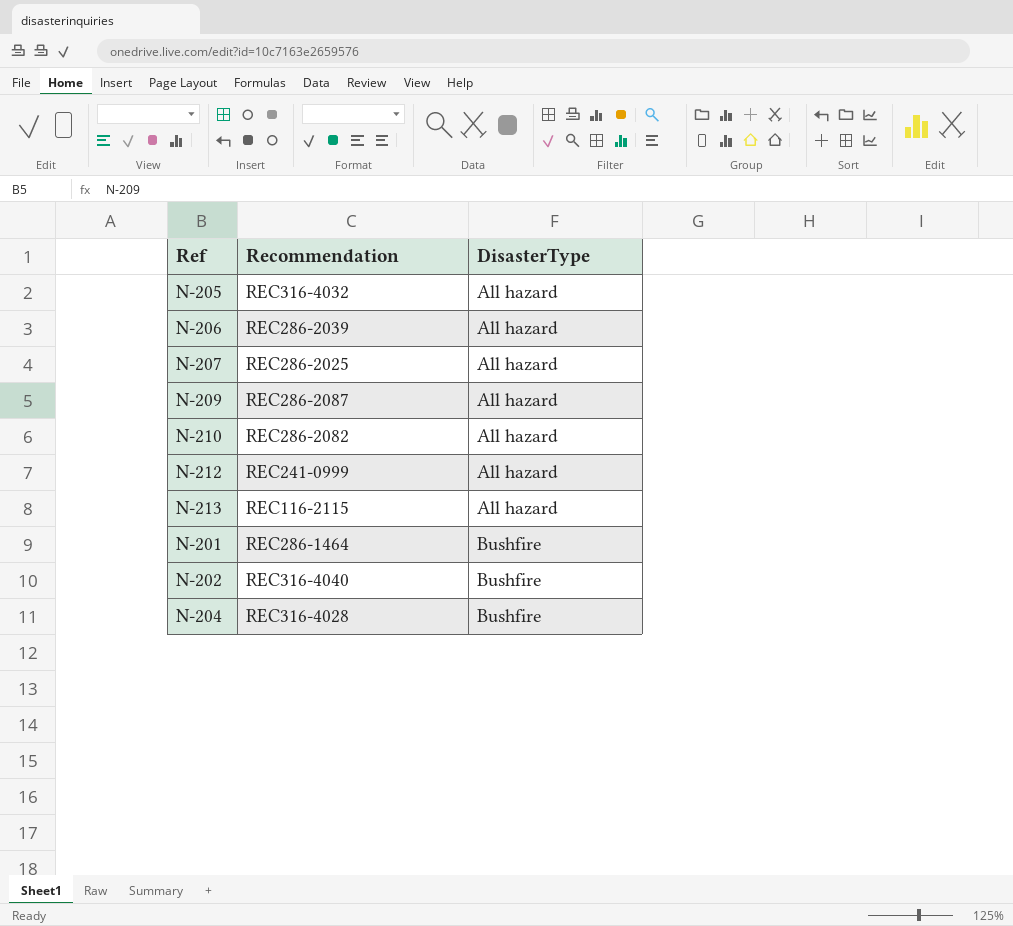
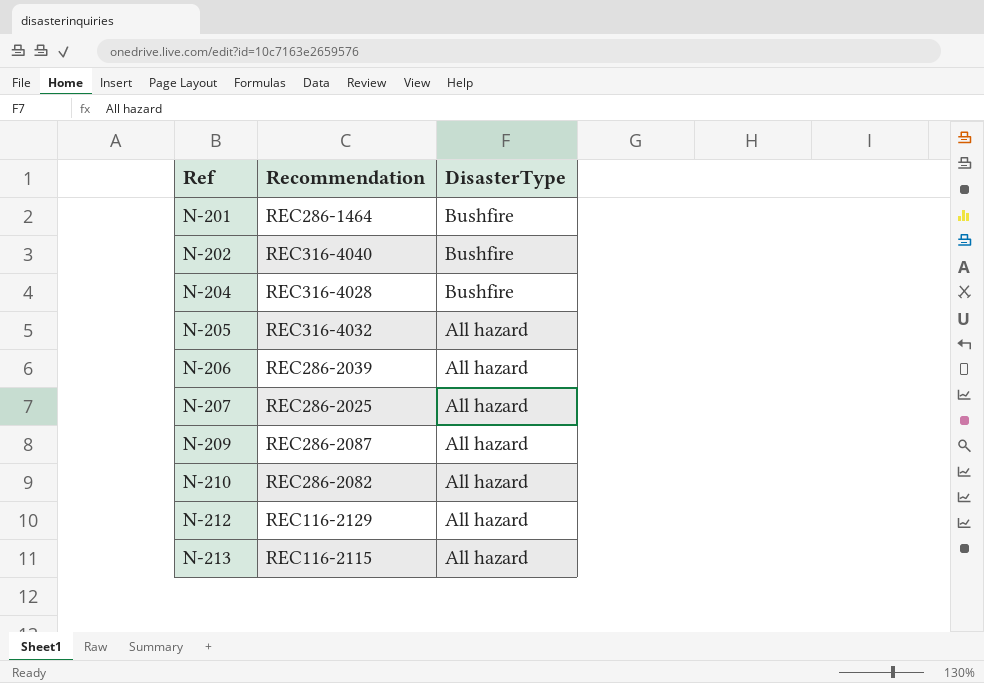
row order: DisasterType ascending -> Ref ascending
N-212 | Recommendation: REC241-0999 -> REC116-2129

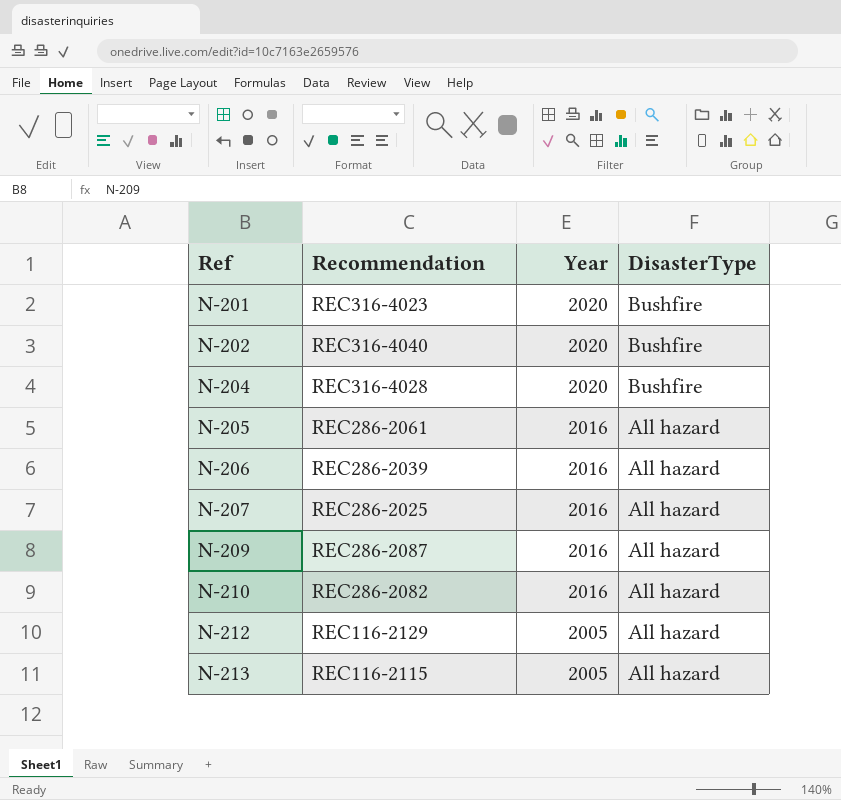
column Year | position: none -> 3
N-201 | Recommendation: REC286-1464 -> REC316-4023
N-205 | Recommendation: REC316-4032 -> REC286-2061

